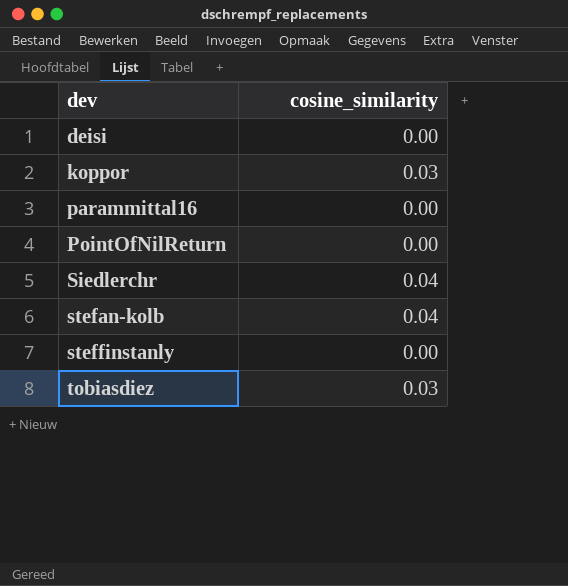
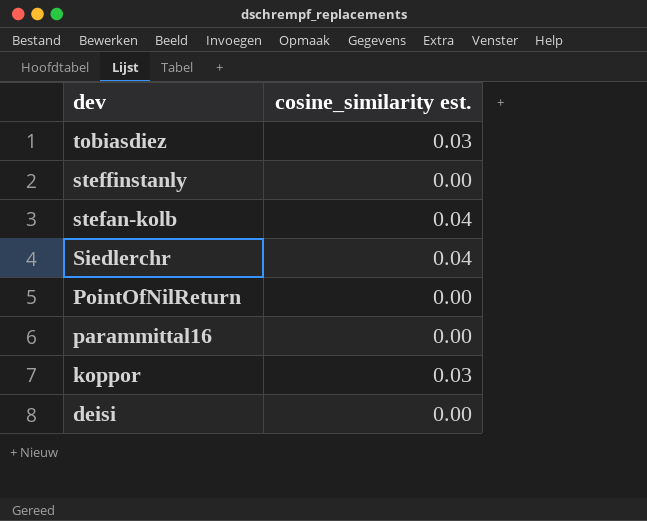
row order: dev ascending -> dev descending
column name: cosine_similarity -> cosine_similarity est.

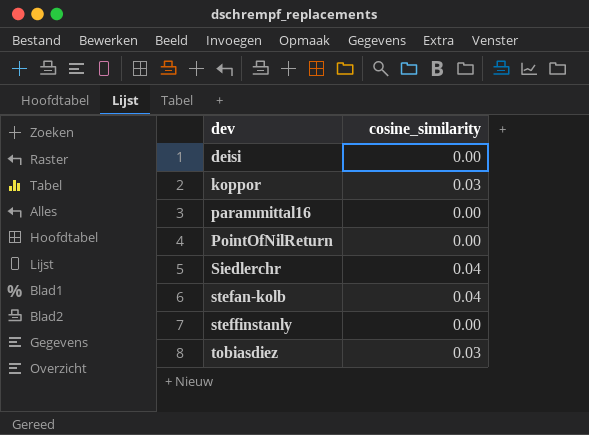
row order: dev descending -> dev ascending
column name: cosine_similarity est. -> cosine_similarity

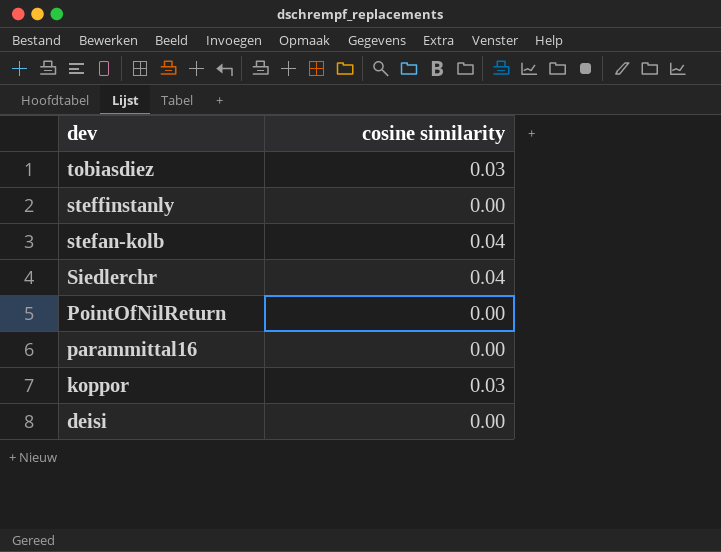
row order: dev ascending -> dev descending
column name: cosine_similarity -> cosine similarity

